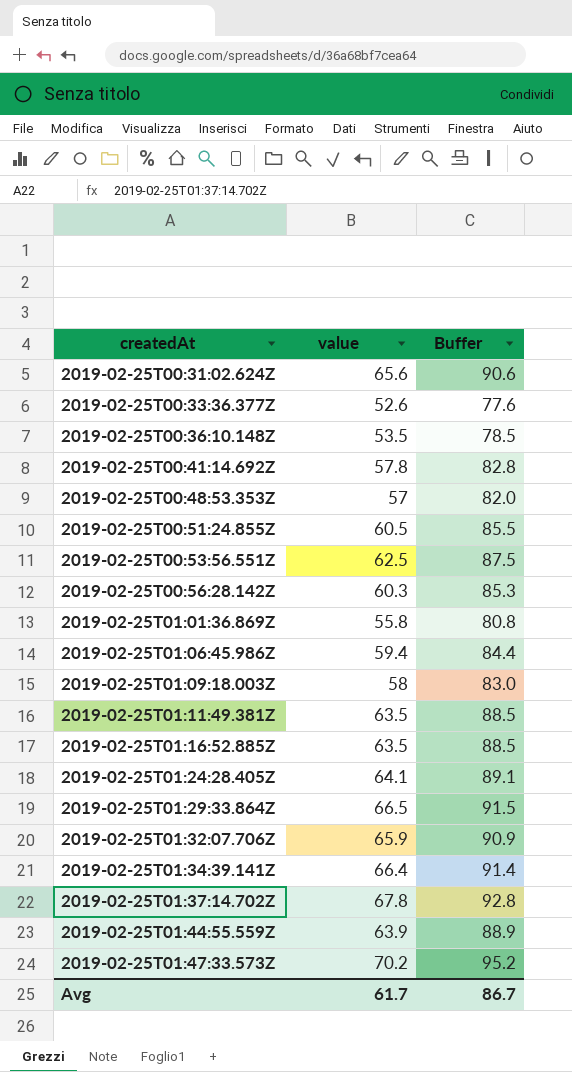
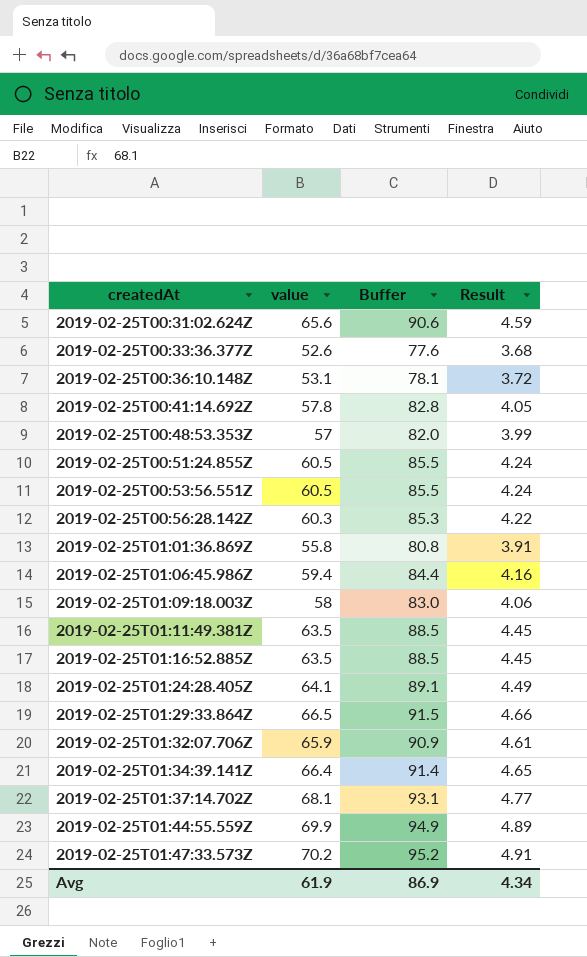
column Result | formula: none -> [value] * 0.07
2019-02-25T00:36:10.148Z | value: 53.5 -> 53.1
2019-02-25T00:36:10.148Z | Buffer: 78.5 -> 78.1
2019-02-25T00:53:56.551Z | value: 62.5 -> 60.5
2019-02-25T00:53:56.551Z | Buffer: 87.5 -> 85.5
2019-02-25T01:37:14.702Z | value: 67.8 -> 68.1
2019-02-25T01:37:14.702Z | Buffer: 92.8 -> 93.1
2019-02-25T01:44:55.559Z | value: 63.9 -> 69.9
2019-02-25T01:44:55.559Z | Buffer: 88.9 -> 94.9
Avg | value: 61.7 -> 61.9
Avg | Buffer: 86.7 -> 86.9

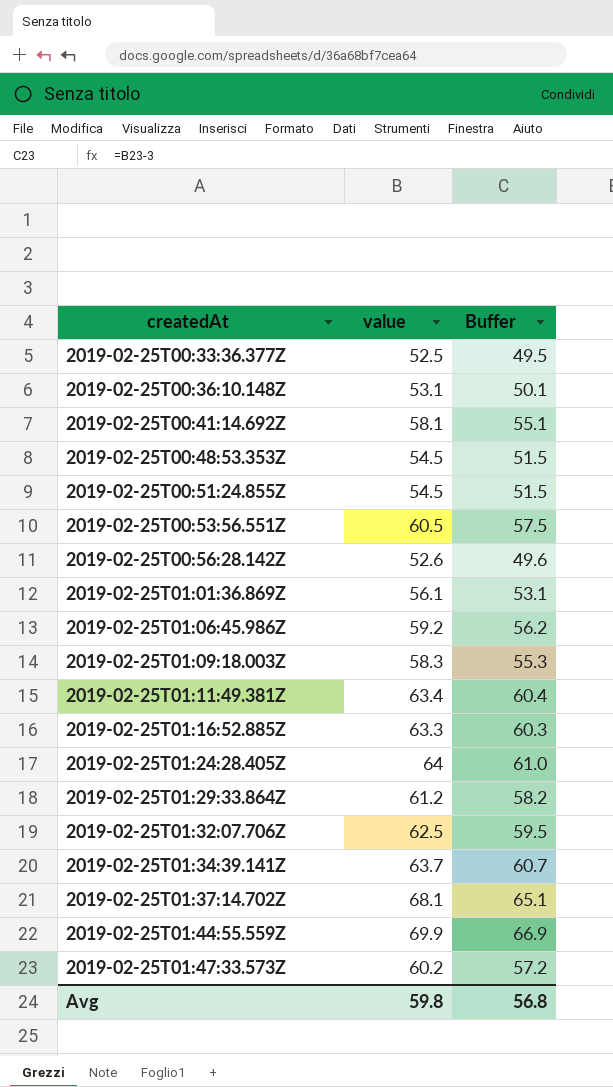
column Result | formula: [value] * 0.07 -> none
column Buffer | formula: [value] + 25 -> [value] - 3
row 2019-02-25T00:31:02.624Z: 65.6 | 90.6 | 4.59 -> none
2019-02-25T00:33:36.377Z | value: 52.6 -> 52.5
2019-02-25T00:41:14.692Z | value: 57.8 -> 58.1
2019-02-25T00:48:53.353Z | value: 57 -> 54.5
2019-02-25T00:51:24.855Z | value: 60.5 -> 54.5
2019-02-25T00:56:28.142Z | value: 60.3 -> 52.6
2019-02-25T01:01:36.869Z | value: 55.8 -> 56.1
2019-02-25T01:06:45.986Z | value: 59.4 -> 59.2
2019-02-25T01:09:18.003Z | value: 58 -> 58.3
2019-02-25T01:11:49.381Z | value: 63.5 -> 63.4
2019-02-25T01:16:52.885Z | value: 63.5 -> 63.3
2019-02-25T01:24:28.405Z | value: 64.1 -> 64
2019-02-25T01:29:33.864Z | value: 66.5 -> 61.2
2019-02-25T01:32:07.706Z | value: 65.9 -> 62.5
2019-02-25T01:34:39.141Z | value: 66.4 -> 63.7
2019-02-25T01:47:33.573Z | value: 70.2 -> 60.2
Avg | value: 61.9 -> 59.8
Avg | Buffer: 86.9 -> 56.8

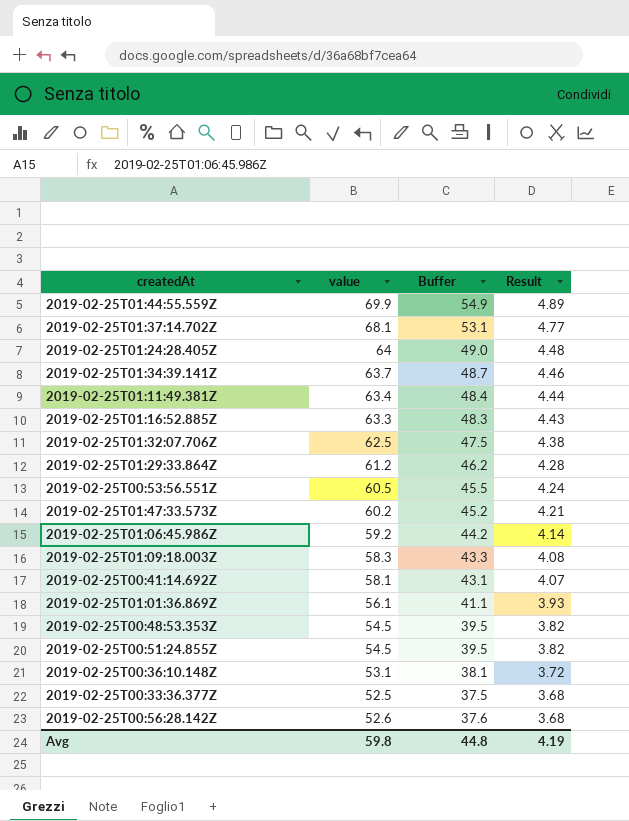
row order: createdAt ascending -> Result descending
column Buffer | formula: [value] - 3 -> [value] - 15
column Result | formula: none -> [value] * 0.07
Avg | Buffer: 56.8 -> 44.8

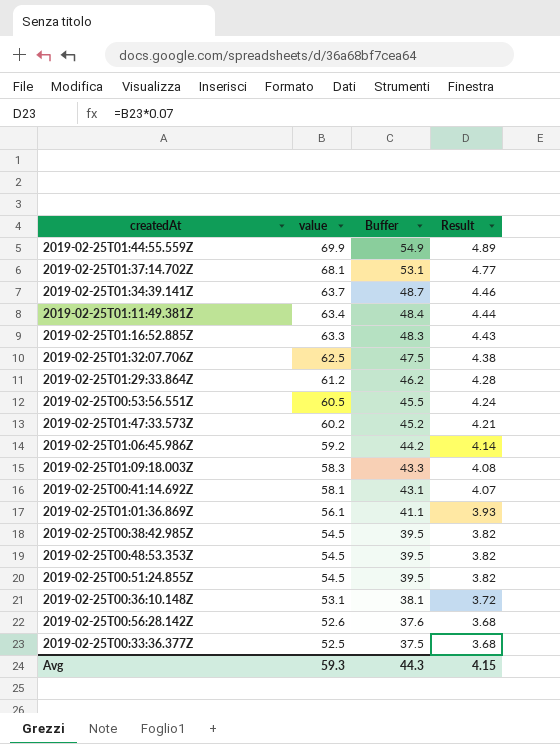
row order: Result descending -> value descending
row 2019-02-25T01:24:28.405Z: 64 | 49.0 | 4.48 -> none
row 2019-02-25T00:38:42.985Z: none -> 54.5 | 39.5 | 3.82
Avg | value: 59.8 -> 59.3
Avg | Buffer: 44.8 -> 44.3
Avg | Result: 4.19 -> 4.15

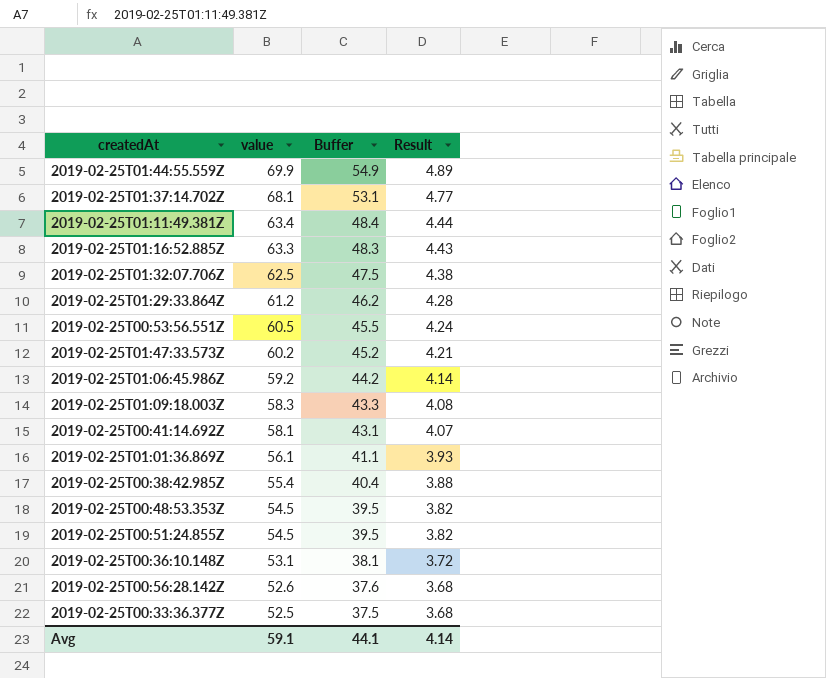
row 2019-02-25T01:34:39.141Z: 63.7 | 48.7 | 4.46 -> none
2019-02-25T00:38:42.985Z | value: 54.5 -> 55.4
2019-02-25T00:38:42.985Z | Buffer: 39.5 -> 40.4
2019-02-25T00:38:42.985Z | Result: 3.82 -> 3.88
Avg | value: 59.3 -> 59.1
Avg | Buffer: 44.3 -> 44.1
Avg | Result: 4.15 -> 4.14

